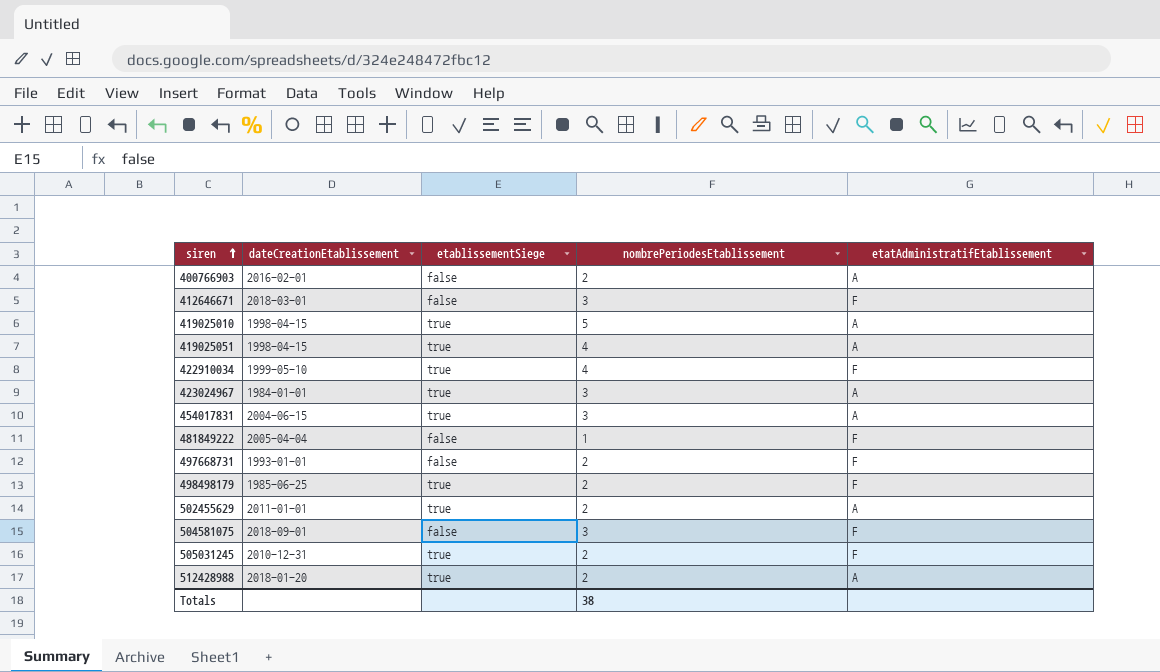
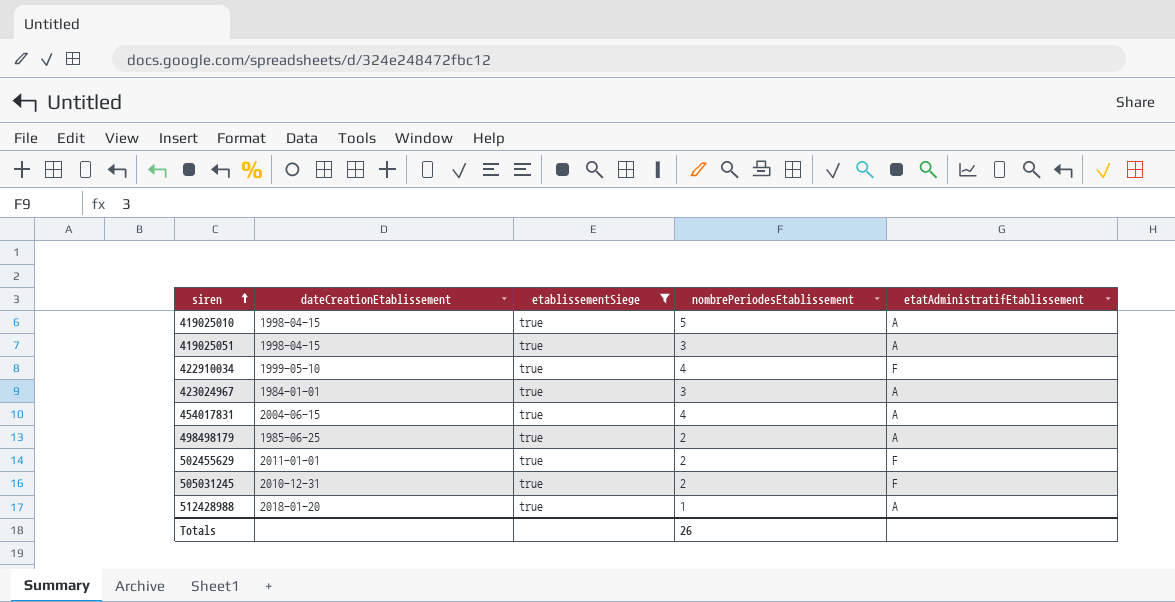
filter: none -> etablissementSiege = true
419025051 | nombrePeriodesEtablissement: 4 -> 3
454017831 | nombrePeriodesEtablissement: 3 -> 4
498498179 | etatAdministratifEtablissement: F -> A
502455629 | etatAdministratifEtablissement: A -> F
512428988 | nombrePeriodesEtablissement: 2 -> 1
Totals | nombrePeriodesEtablissement: 38 -> 26

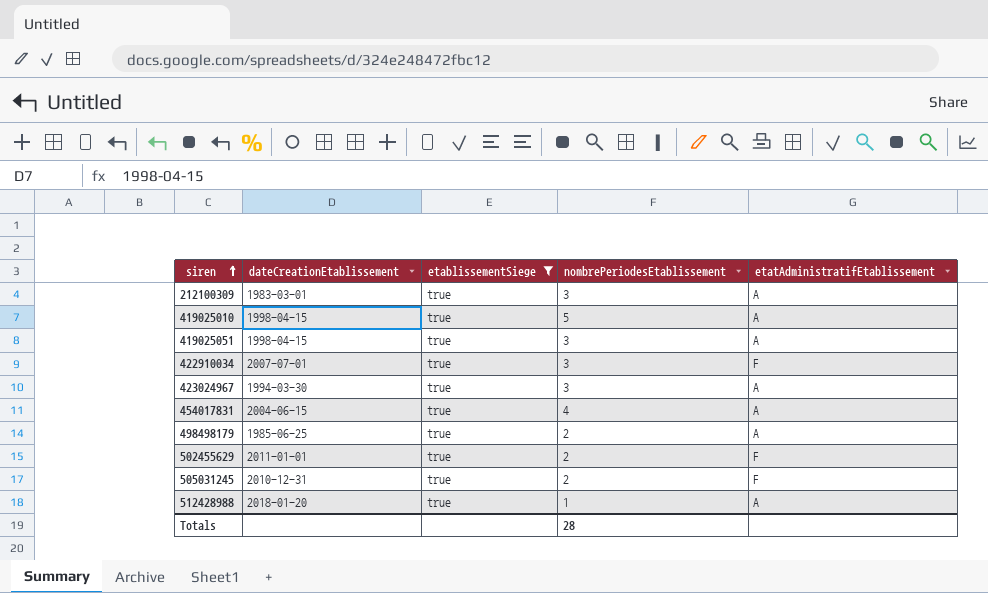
row 212100309: none -> 1983-03-01 | true | 3 | A
422910034 | dateCreationEtablissement: 1999-05-10 -> 2007-07-01
422910034 | nombrePeriodesEtablissement: 4 -> 3
423024967 | dateCreationEtablissement: 1984-01-01 -> 1994-03-30
Totals | nombrePeriodesEtablissement: 26 -> 28

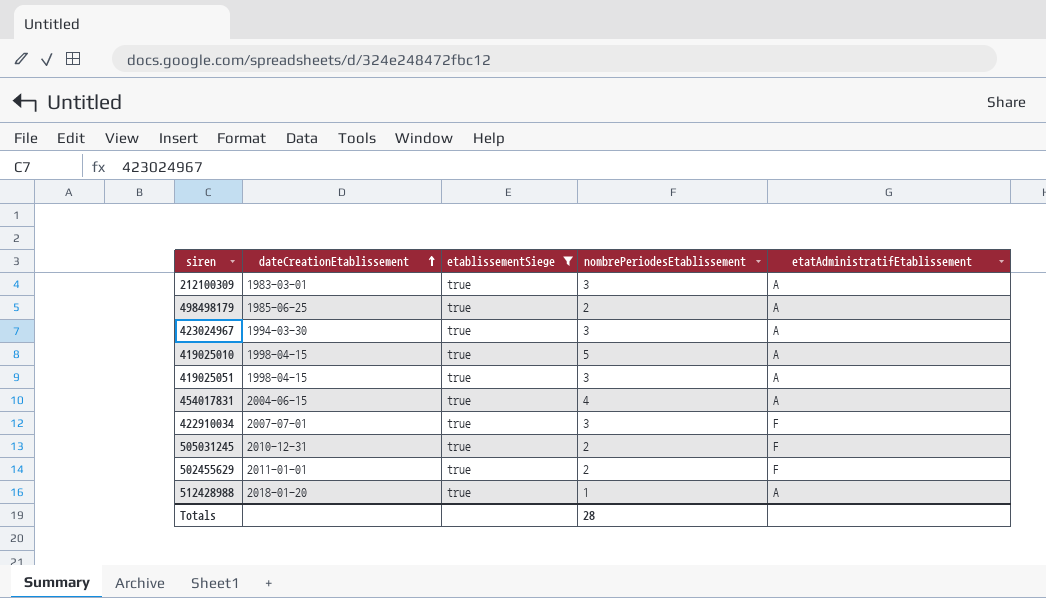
row order: siren ascending -> dateCreationEtablissement ascending

